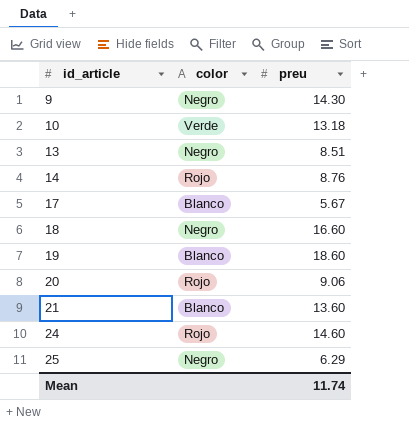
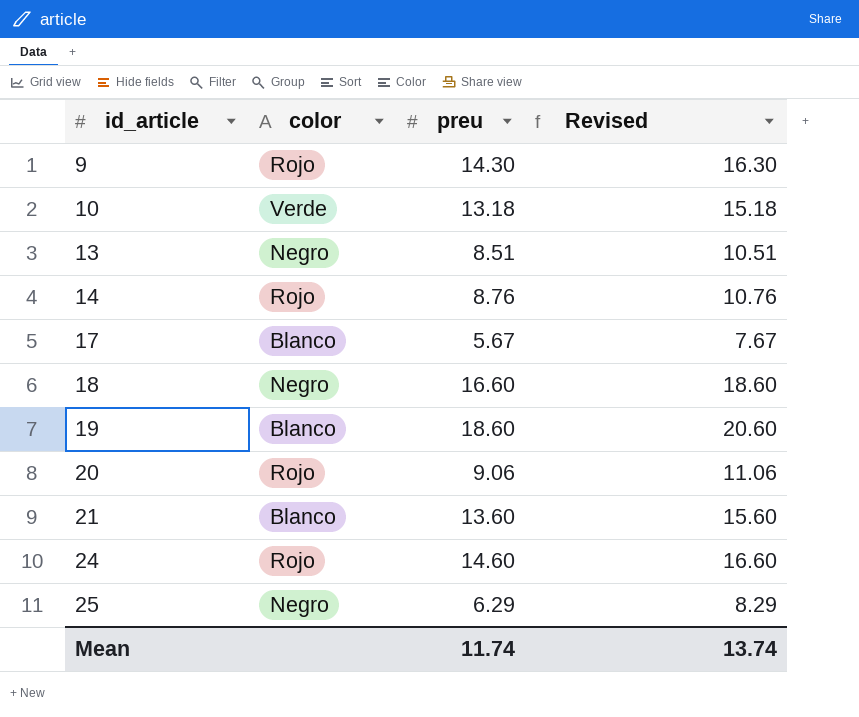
column Revised | formula: none -> [preu] + 2
9 | color: Negro -> Rojo

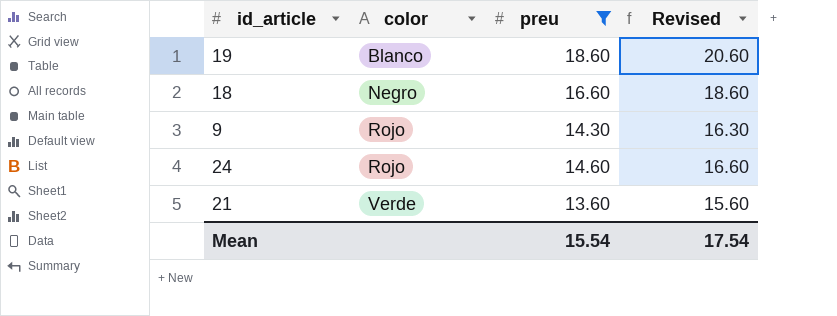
filter: none -> preu >= 13.60
row order: id_article ascending -> color ascending
21 | color: Blanco -> Verde
Mean | preu: 11.74 -> 15.54
Mean | Revised: 13.74 -> 17.54

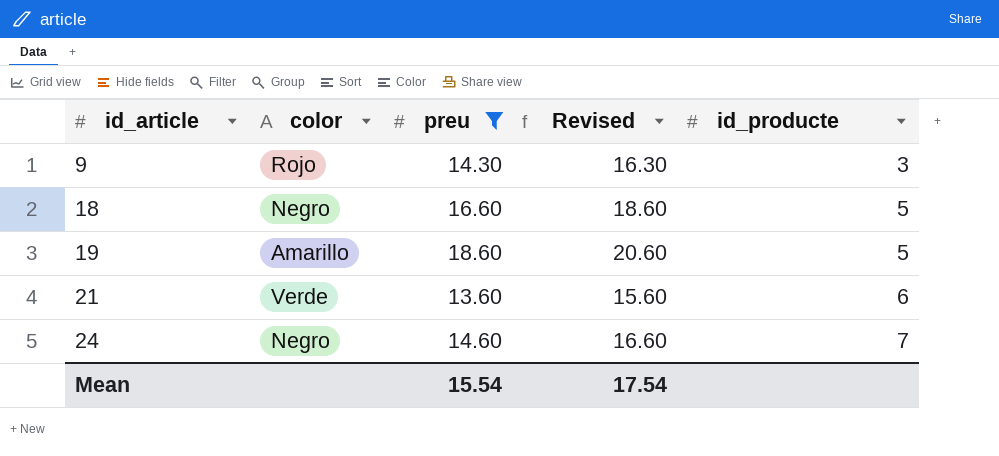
row order: color ascending -> id_article ascending
column id_producte | position: none -> 5
19 | color: Blanco -> Amarillo
24 | color: Rojo -> Negro

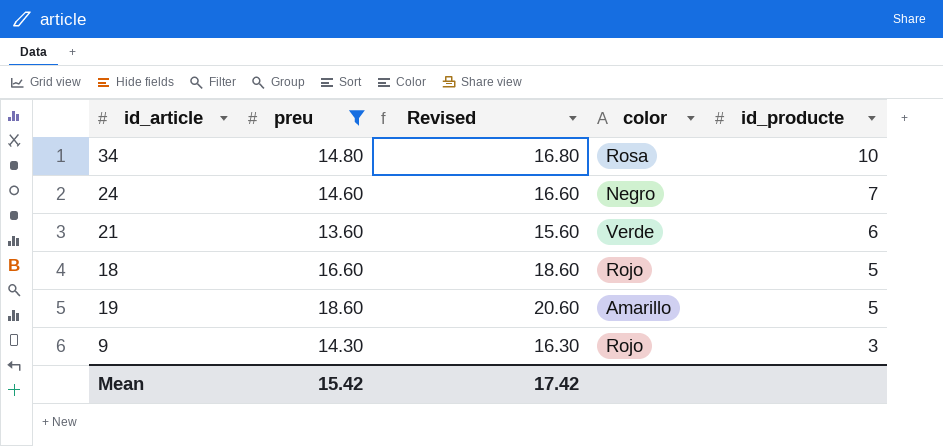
row order: id_article ascending -> id_producte descending
column color | position: 2 -> 4
row 34: none -> 14.80 | 16.80 | Rosa | 10
18 | color: Negro -> Rojo
Mean | preu: 15.54 -> 15.42
Mean | Revised: 17.54 -> 17.42

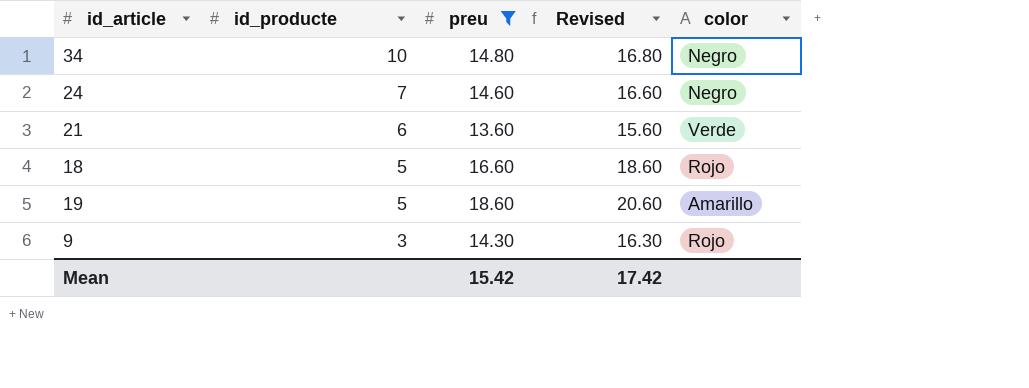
column id_producte | position: 5 -> 2
34 | color: Rosa -> Negro

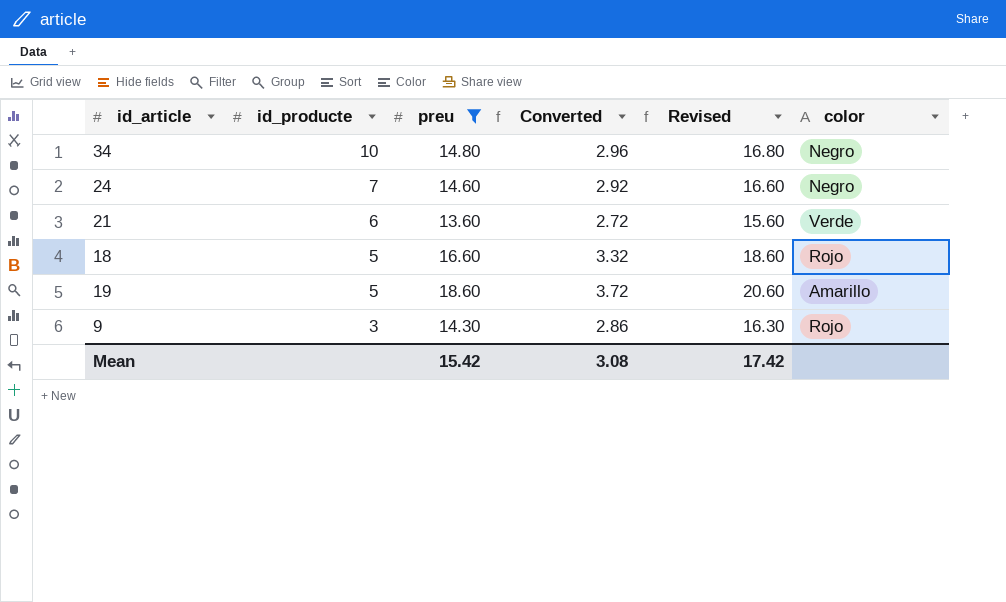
column Converted | formula: none -> [preu] * 0.2

